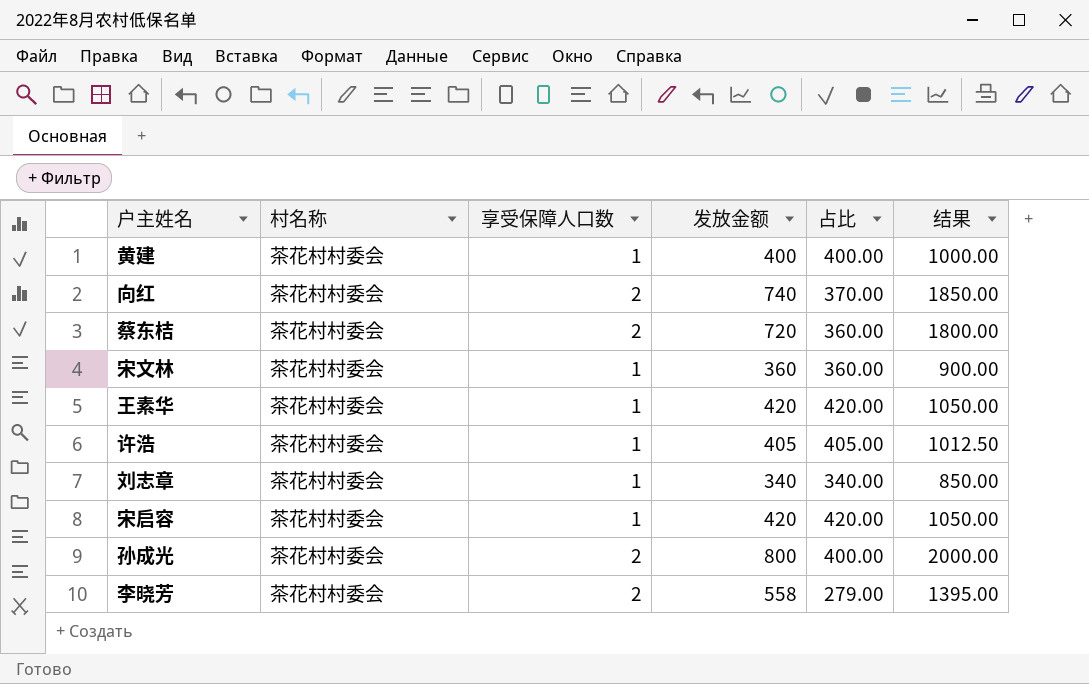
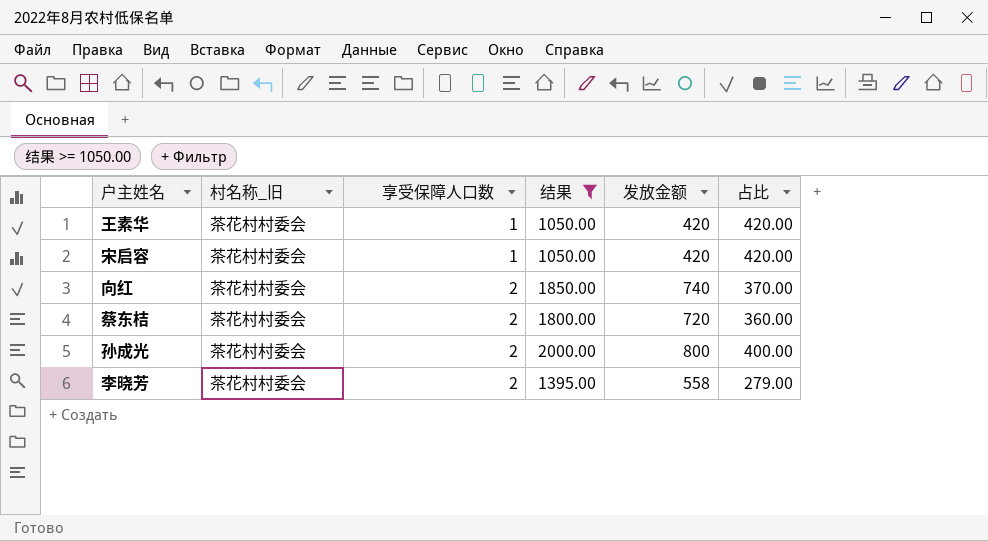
filter: none -> 结果 >= 1050.00
row order: none -> 享受保障人口数 ascending
column name: 村名称 -> 村名称_旧
column 结果 | position: 6 -> 4

